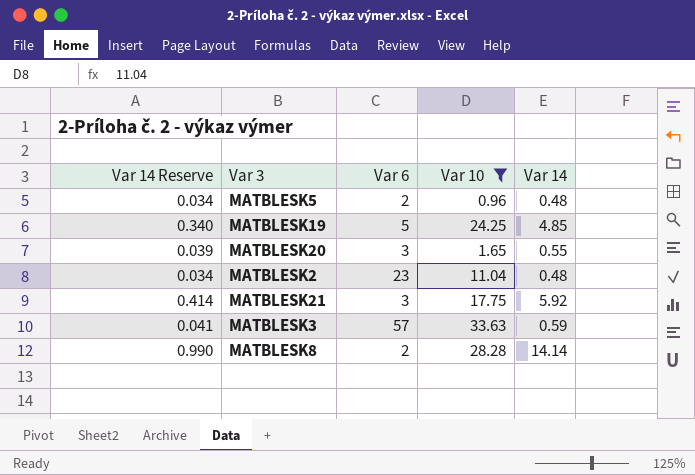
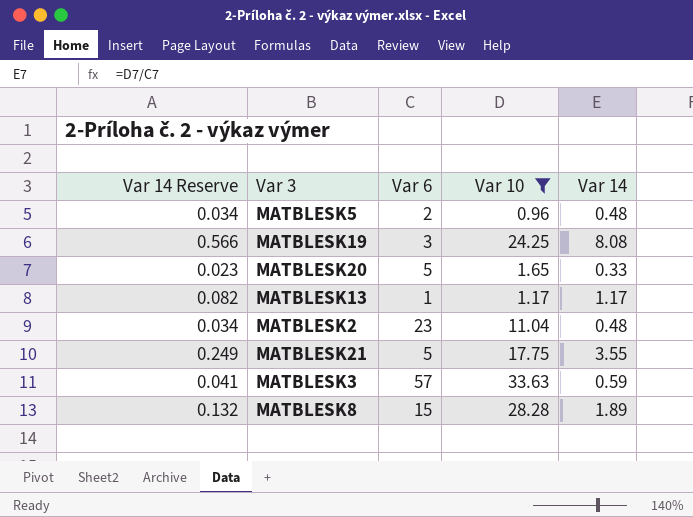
MATBLESK19 | Var 14 Reserve: 0.340 -> 0.566
MATBLESK19 | Var 6: 5 -> 3
MATBLESK19 | Var 14: 4.85 -> 8.08
MATBLESK20 | Var 14 Reserve: 0.039 -> 0.023
MATBLESK20 | Var 6: 3 -> 5
MATBLESK20 | Var 14: 0.55 -> 0.33
row MATBLESK13: none -> 0.082 | 1 | 1.17 | 1.17
MATBLESK21 | Var 14 Reserve: 0.414 -> 0.249
MATBLESK21 | Var 6: 3 -> 5
MATBLESK21 | Var 14: 5.92 -> 3.55
MATBLESK8 | Var 14 Reserve: 0.990 -> 0.132
MATBLESK8 | Var 6: 2 -> 15
MATBLESK8 | Var 14: 14.14 -> 1.89

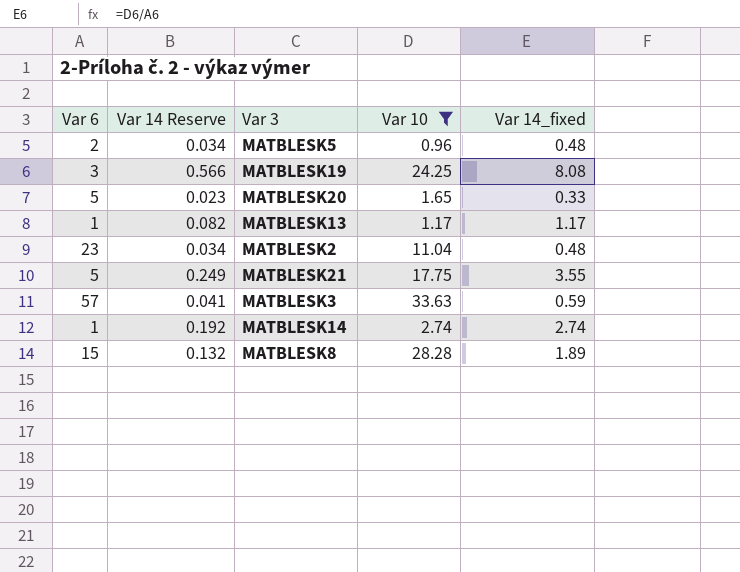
column Var 6 | position: 3 -> 1
column name: Var 14 -> Var 14_fixed
row MATBLESK14: none -> 1 | 0.192 | 2.74 | 2.74

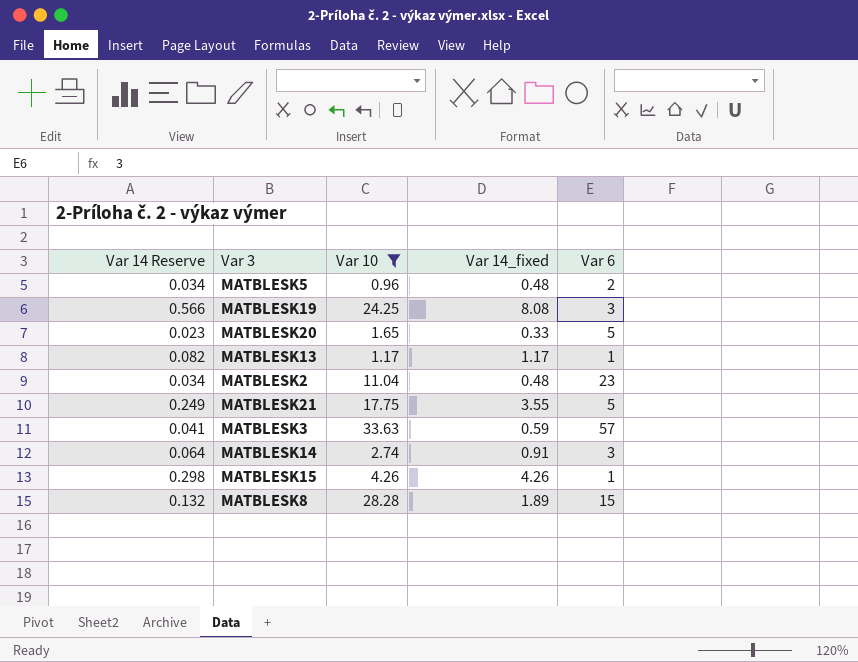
column Var 6 | position: 1 -> 5
MATBLESK14 | Var 14 Reserve: 0.192 -> 0.064
MATBLESK14 | Var 14_fixed: 2.74 -> 0.91
MATBLESK14 | Var 6: 1 -> 3
row MATBLESK15: none -> 0.298 | 4.26 | 4.26 | 1

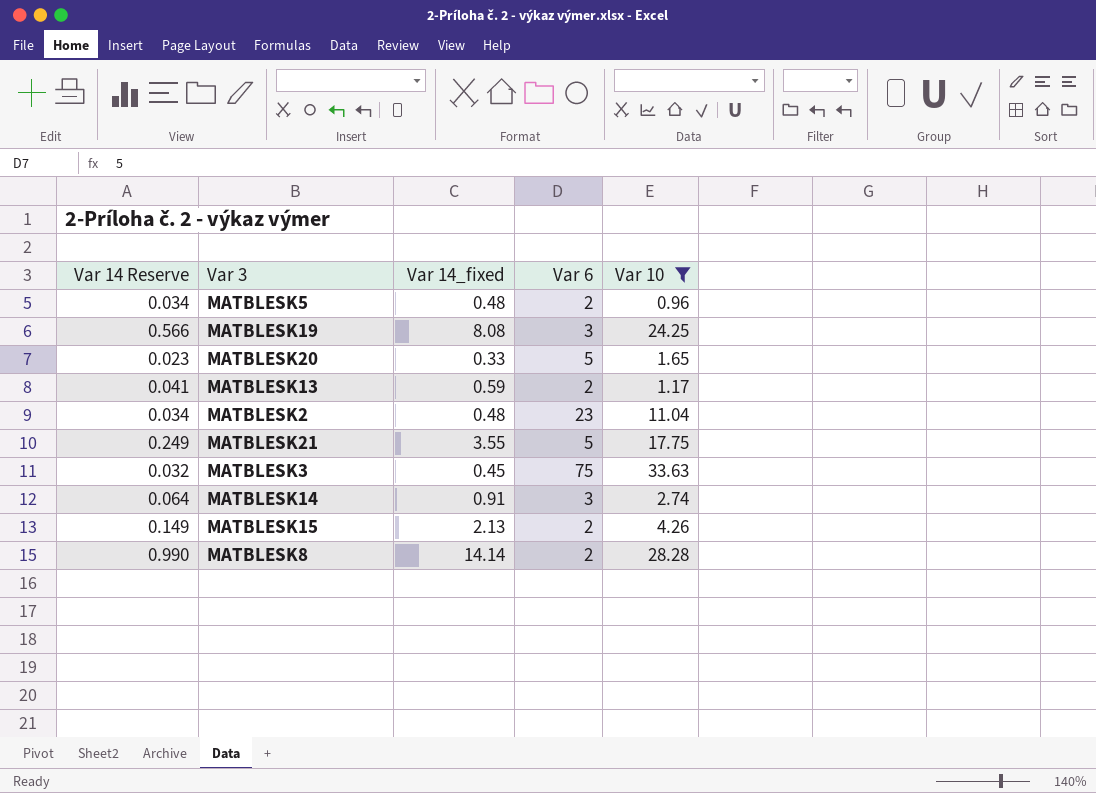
column Var 10 | position: 3 -> 5
MATBLESK13 | Var 14 Reserve: 0.082 -> 0.041
MATBLESK13 | Var 14_fixed: 1.17 -> 0.59
MATBLESK13 | Var 6: 1 -> 2
MATBLESK3 | Var 14 Reserve: 0.041 -> 0.032
MATBLESK3 | Var 14_fixed: 0.59 -> 0.45
MATBLESK3 | Var 6: 57 -> 75
MATBLESK15 | Var 14 Reserve: 0.298 -> 0.149
MATBLESK15 | Var 14_fixed: 4.26 -> 2.13
MATBLESK15 | Var 6: 1 -> 2
MATBLESK8 | Var 14 Reserve: 0.132 -> 0.990
MATBLESK8 | Var 14_fixed: 1.89 -> 14.14
MATBLESK8 | Var 6: 15 -> 2

